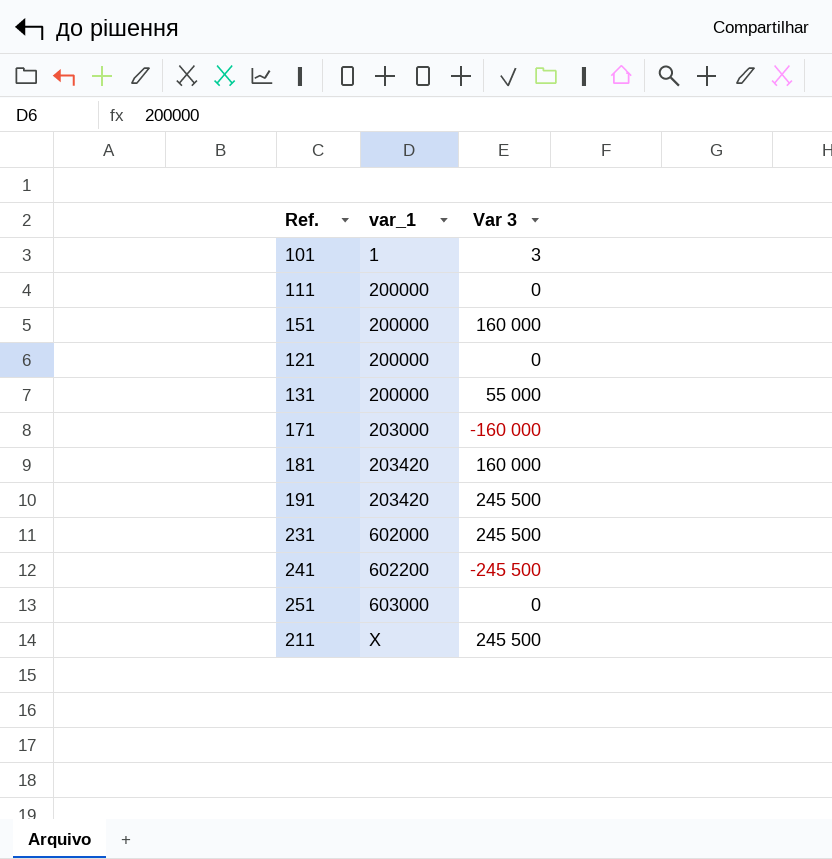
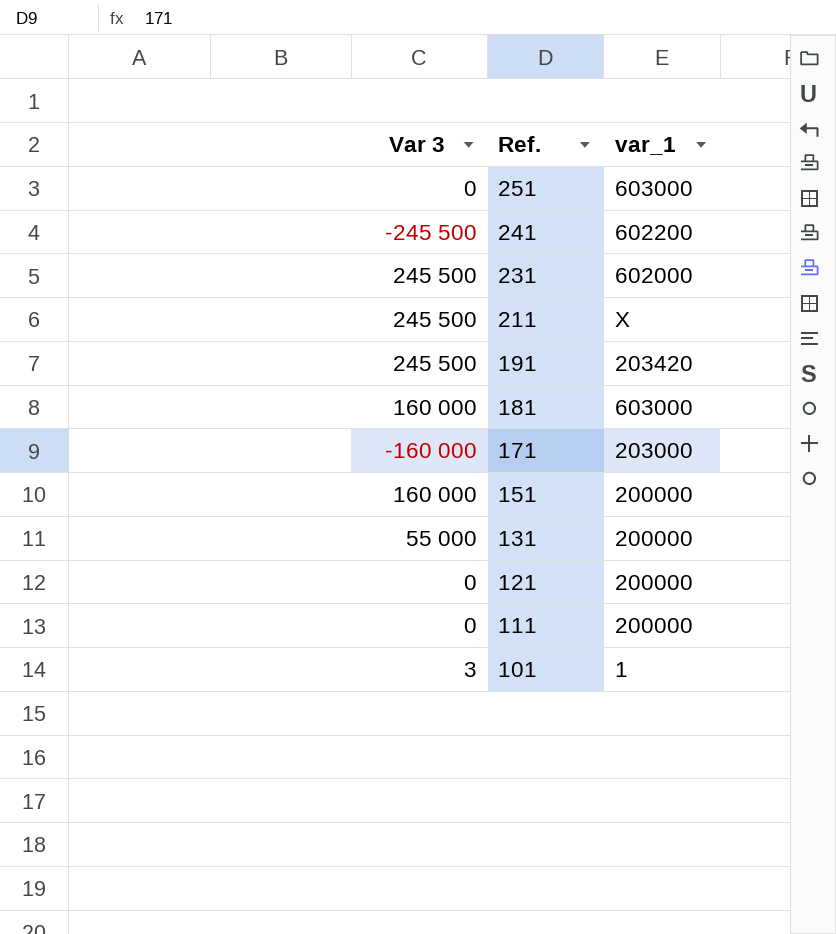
row order: var_1 ascending -> Ref. descending
column Var 3 | position: 3 -> 1
181 | var_1: 203420 -> 603000

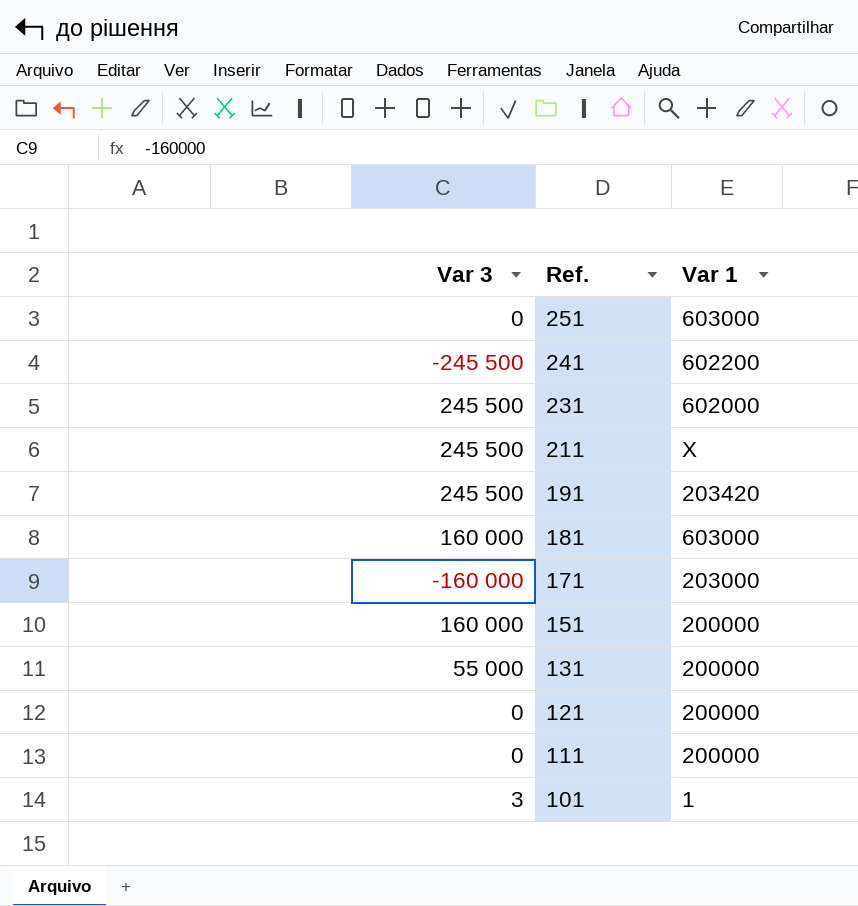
column name: var_1 -> Var 1

